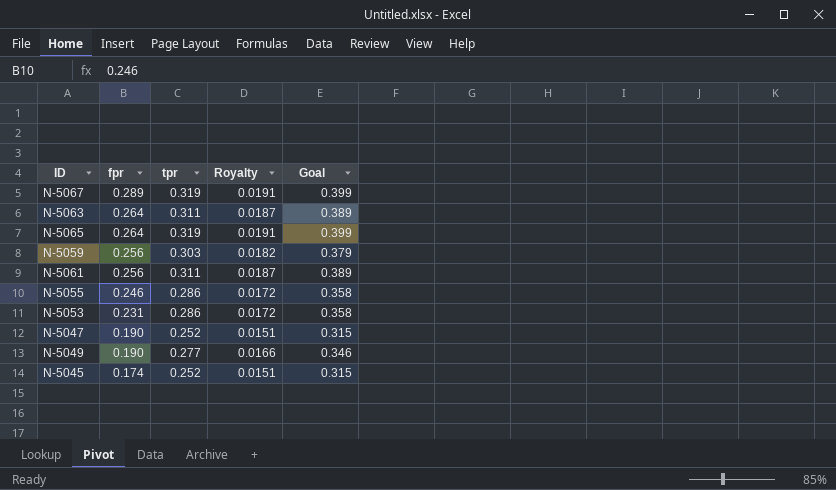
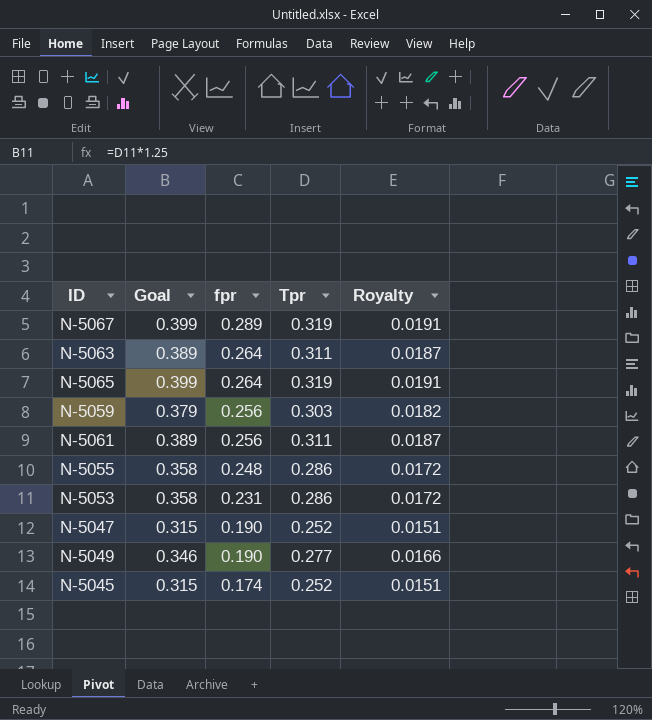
column Goal | position: 5 -> 2
column name: tpr -> Tpr
N-5055 | fpr: 0.246 -> 0.248

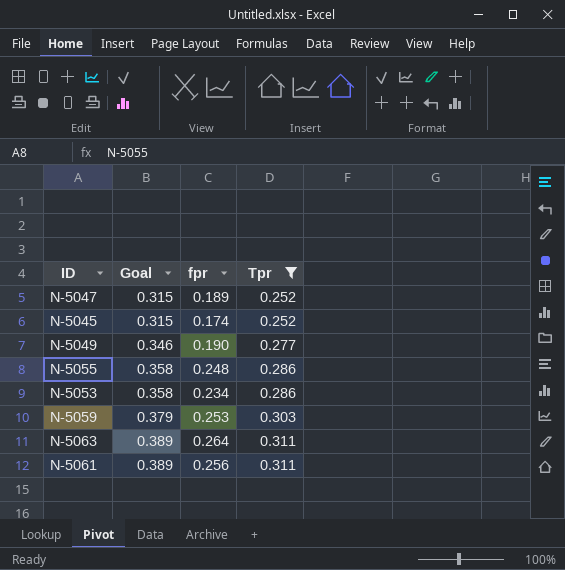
filter: none -> Tpr != 0.319
row order: fpr descending -> Goal ascending
column Royalty | formula: [Tpr] * 0.06 -> none
N-5047 | fpr: 0.190 -> 0.189
N-5053 | fpr: 0.231 -> 0.234
N-5059 | fpr: 0.256 -> 0.253

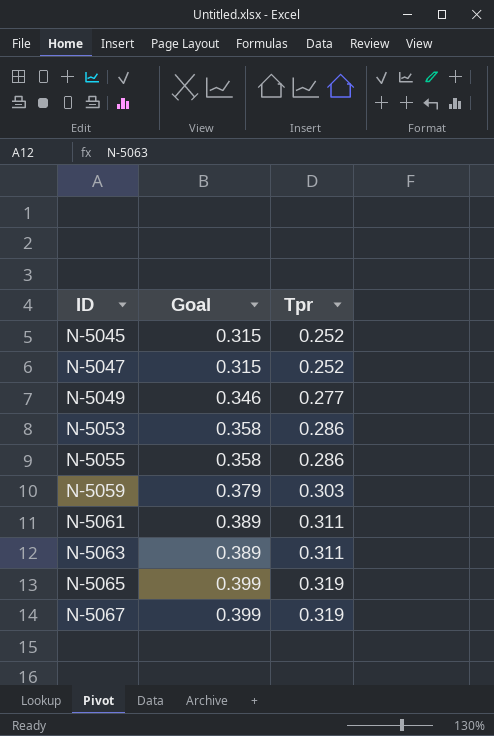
filter: Tpr != 0.319 -> none
row order: Goal ascending -> ID ascending
column fpr | position: 3 -> none

